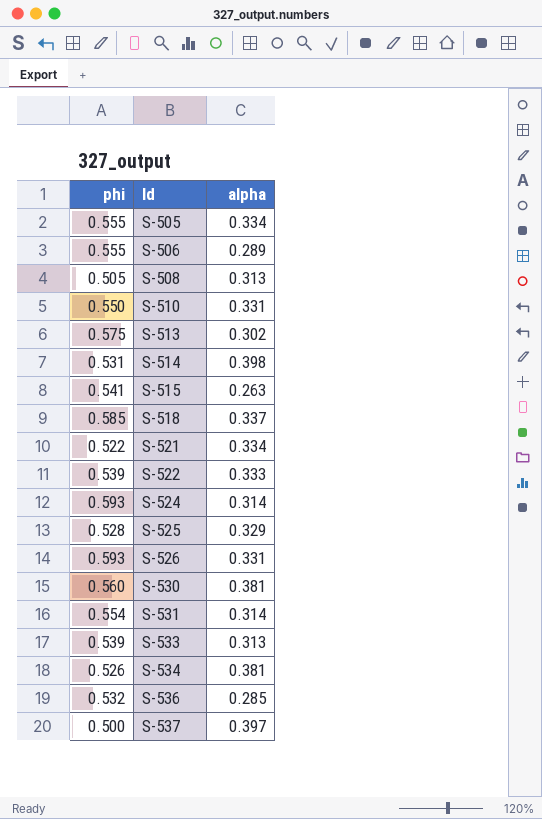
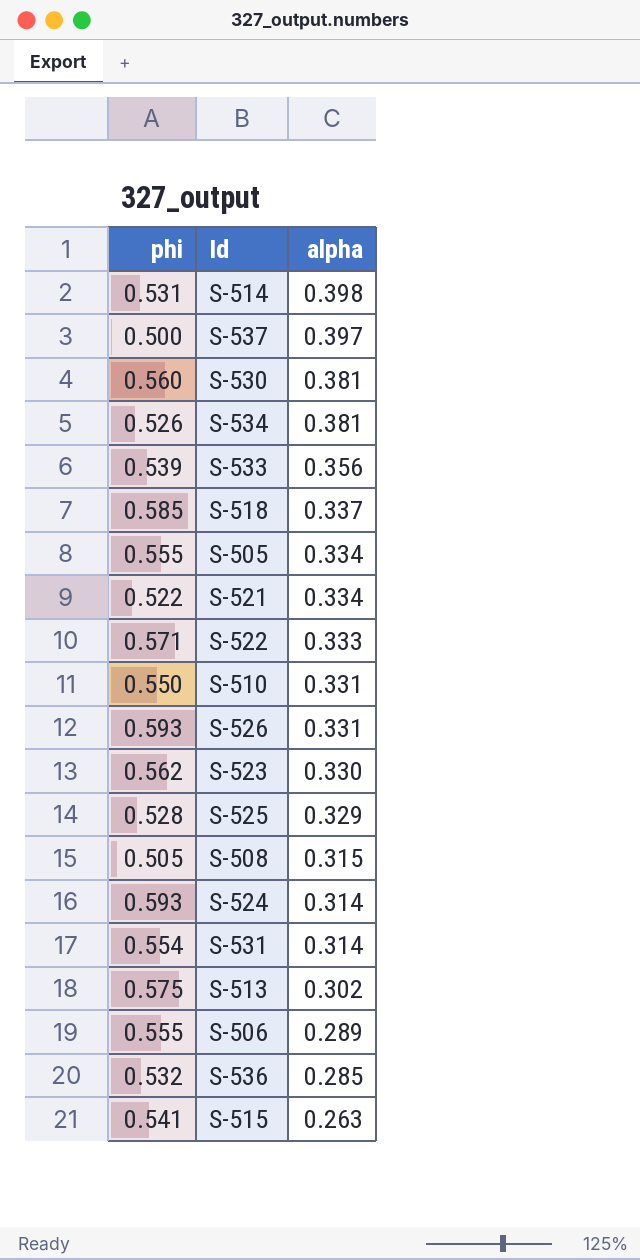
row order: Id ascending -> alpha descending
S-533 | alpha: 0.313 -> 0.356
S-522 | phi: 0.539 -> 0.571
row S-523: none -> 0.562 | 0.330
S-508 | alpha: 0.313 -> 0.315

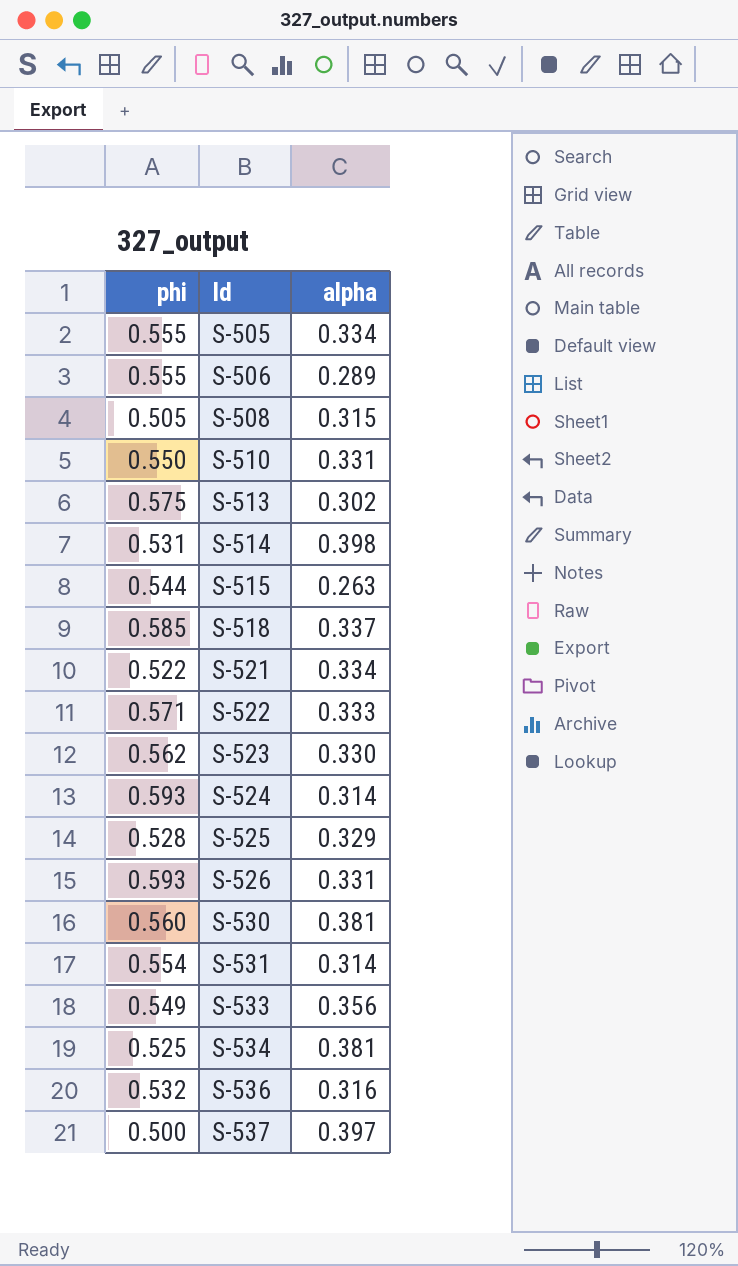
row order: alpha descending -> Id ascending
S-515 | phi: 0.541 -> 0.544
S-533 | phi: 0.539 -> 0.549
S-534 | phi: 0.526 -> 0.525
S-536 | alpha: 0.285 -> 0.316

